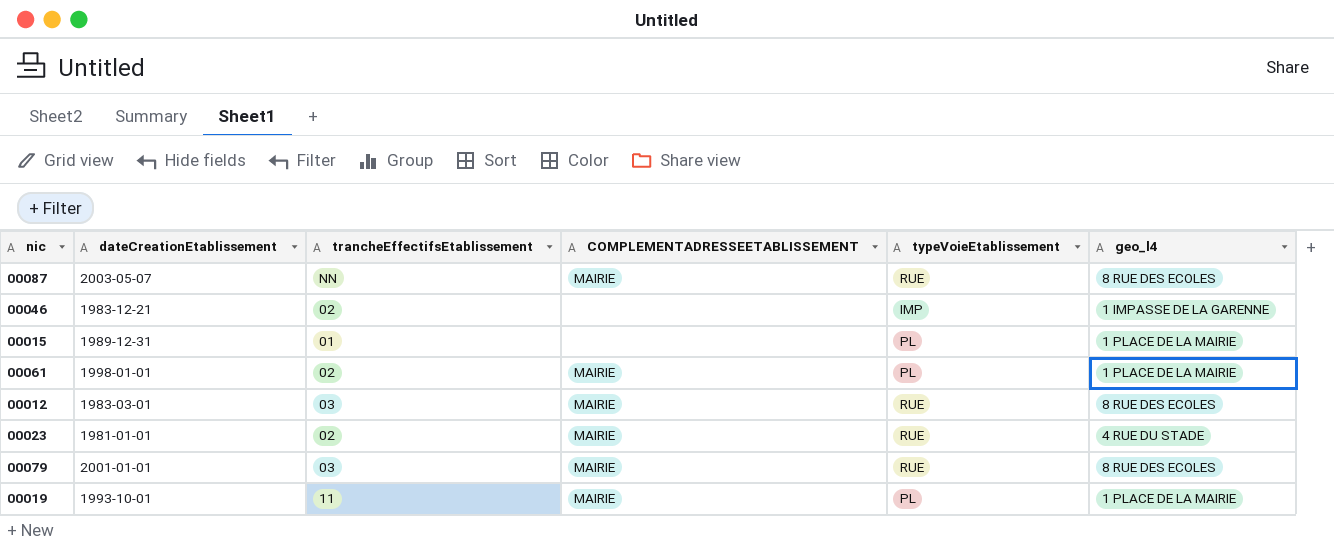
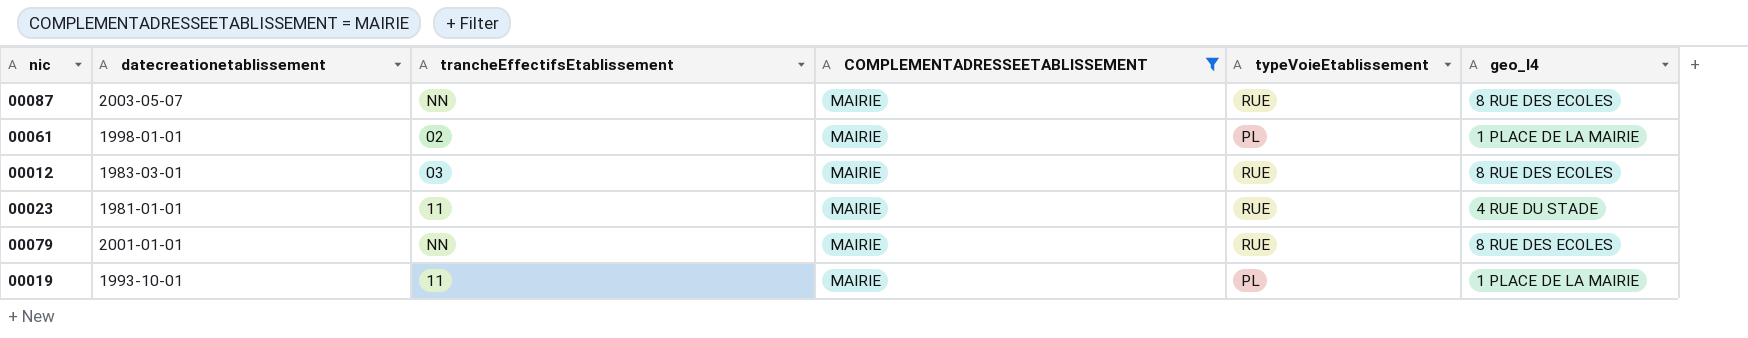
filter: none -> COMPLEMENTADRESSEETABLISSEMENT = MAIRIE
column name: dateCreationEtablissement -> datecreationetablissement
00023 | trancheEffectifsEtablissement: 02 -> 11
00079 | trancheEffectifsEtablissement: 03 -> NN

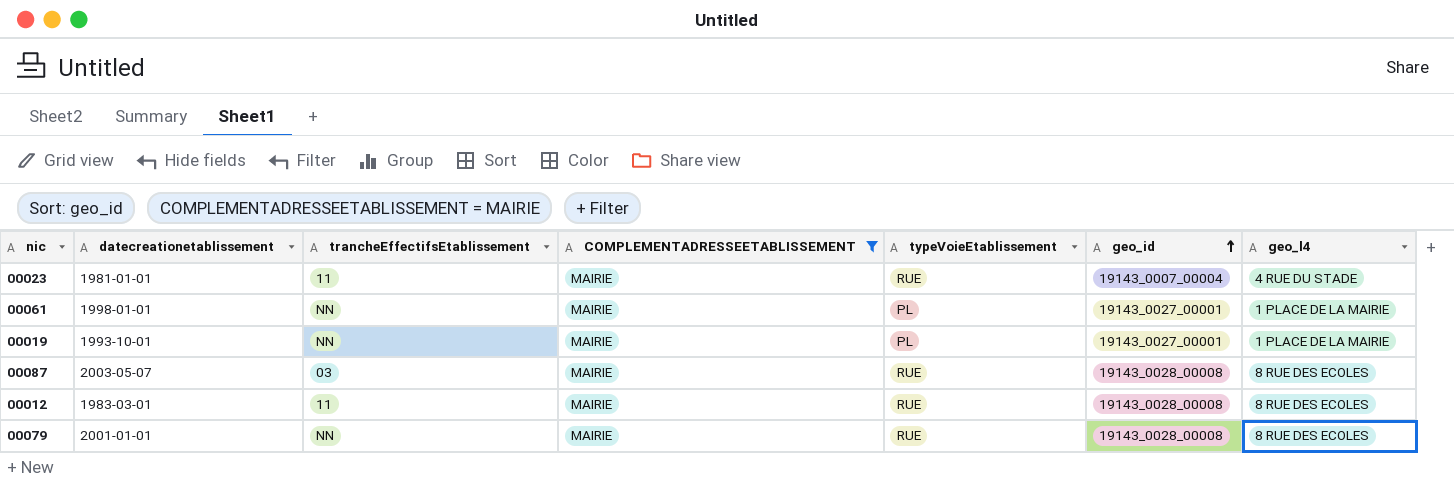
row order: none -> geo_id ascending
column geo_id | position: none -> 6
00061 | trancheEffectifsEtablissement: 02 -> NN
00019 | trancheEffectifsEtablissement: 11 -> NN
00087 | trancheEffectifsEtablissement: NN -> 03
00012 | trancheEffectifsEtablissement: 03 -> 11

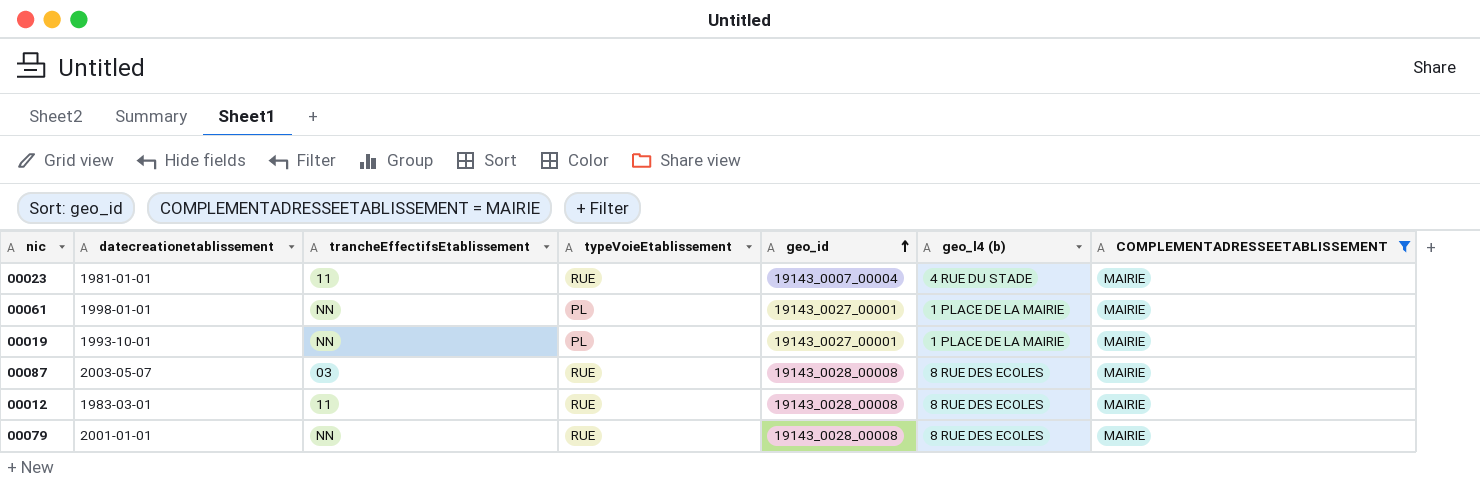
column name: geo_l4 -> geo_l4 (b)
column COMPLEMENTADRESSEETABLISSEMENT | position: 4 -> 7

